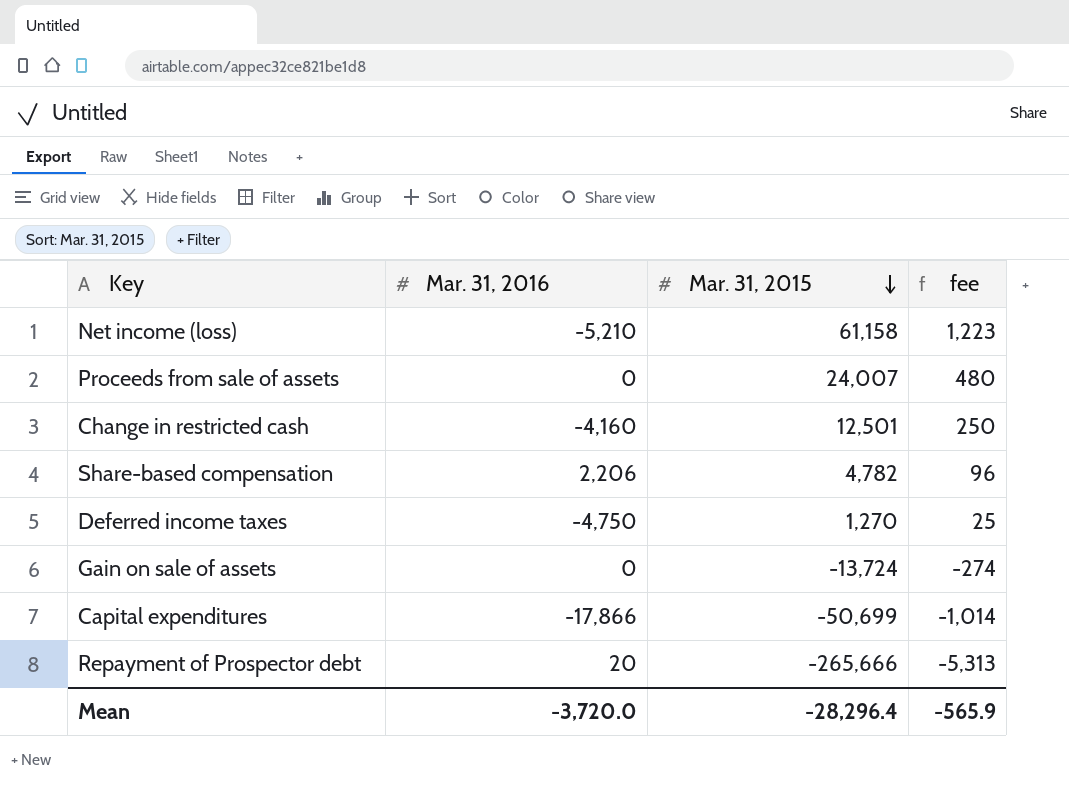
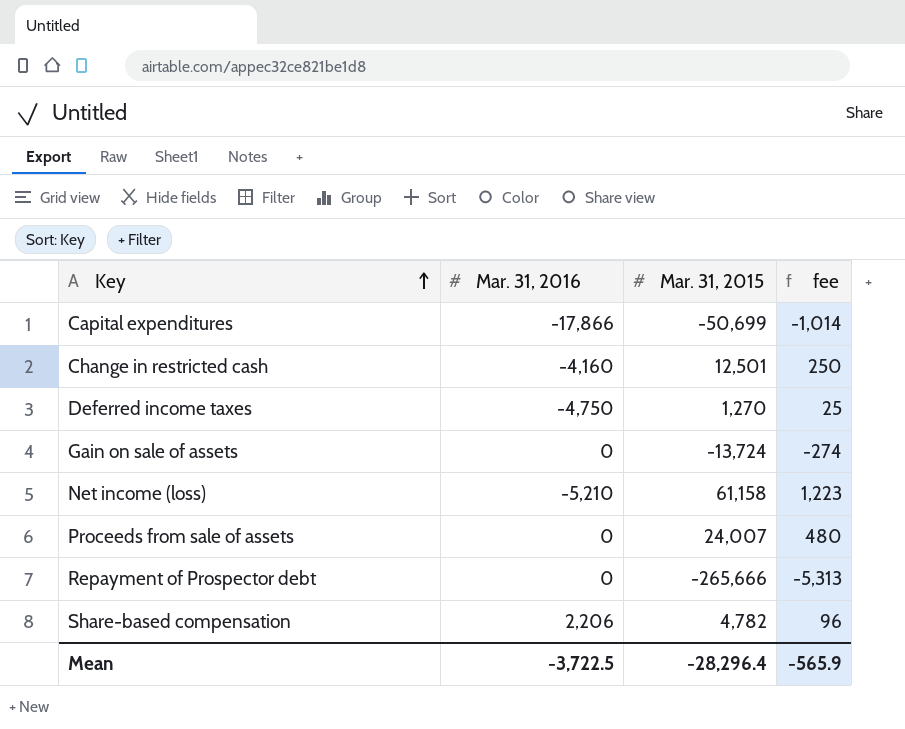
row order: Mar. 31, 2015 descending -> Key ascending
Repayment of Prospector debt | Mar. 31, 2016: 20 -> 0
Mean | Mar. 31, 2016: -3,720.0 -> -3,722.5

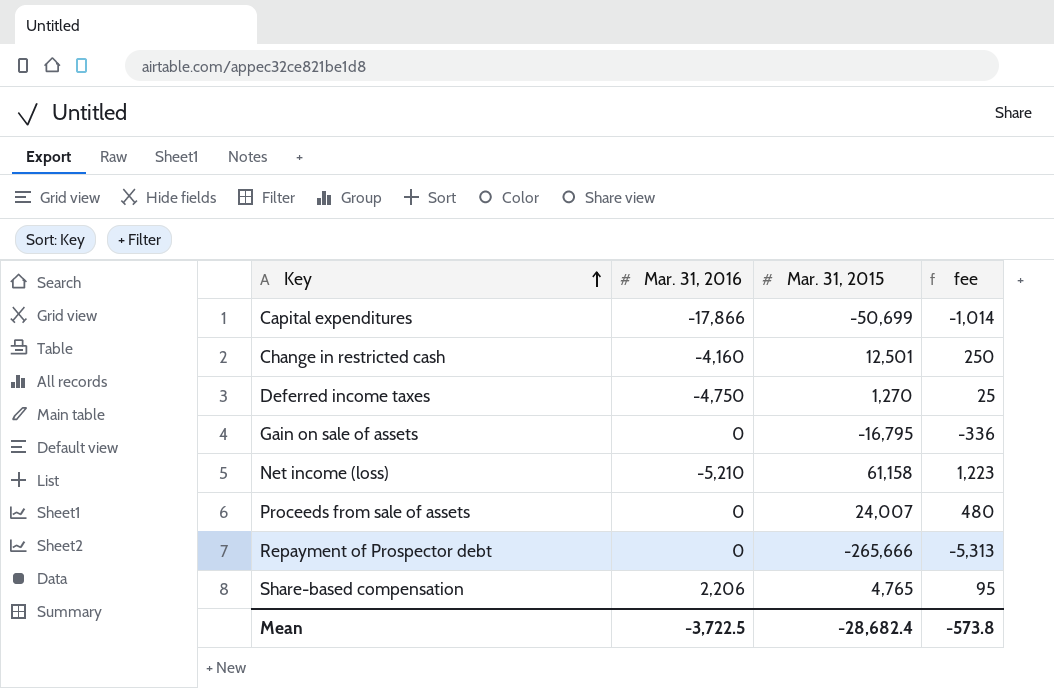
Gain on sale of assets | Mar. 31, 2015: -13,724 -> -16,795
Gain on sale of assets | fee: -274 -> -336
Share-based compensation | Mar. 31, 2015: 4,782 -> 4,765
Share-based compensation | fee: 96 -> 95
Mean | Mar. 31, 2015: -28,296.4 -> -28,682.4
Mean | fee: -565.9 -> -573.8

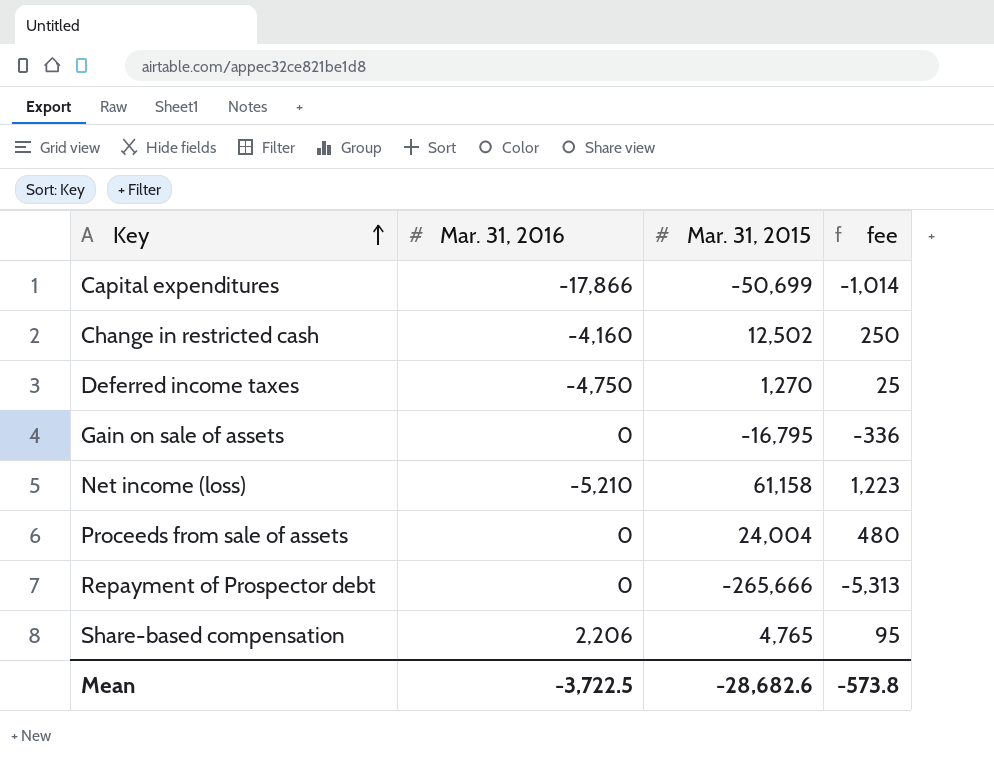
Change in restricted cash | Mar. 31, 2015: 12,501 -> 12,502
Proceeds from sale of assets | Mar. 31, 2015: 24,007 -> 24,004
Mean | Mar. 31, 2015: -28,682.4 -> -28,682.6

